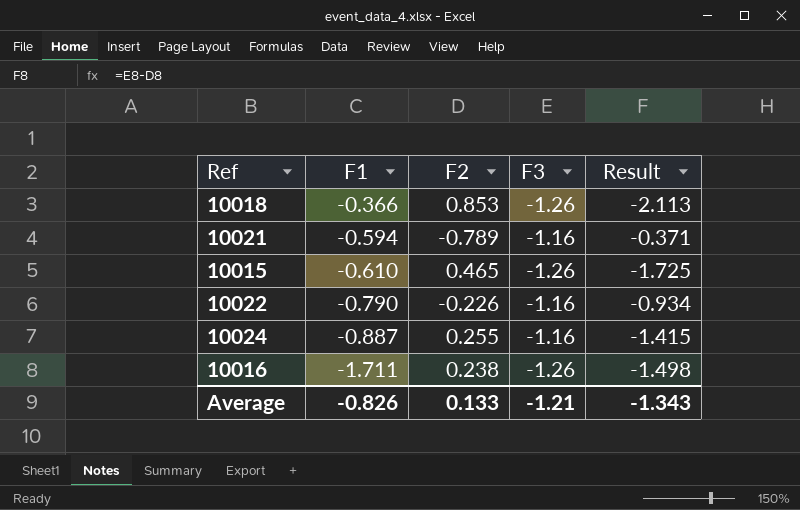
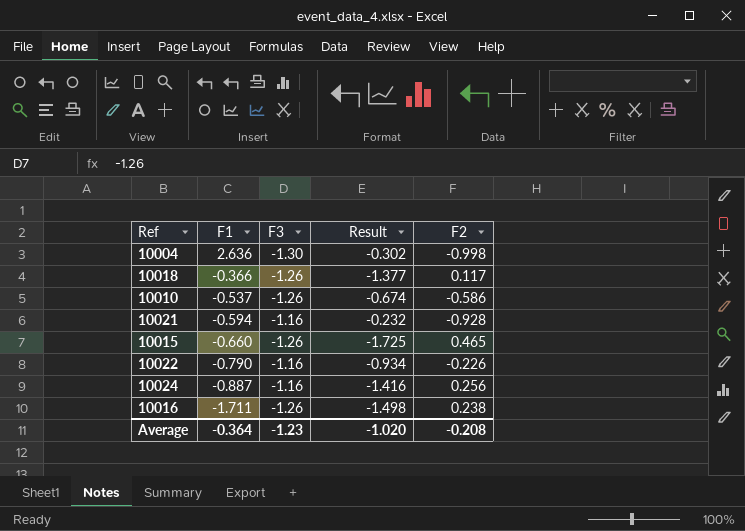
column F2 | position: 3 -> 5
row 10004: none -> 2.636 | -1.30 | -0.302 | -0.998
10018 | Result: -2.113 -> -1.377
10018 | F2: 0.853 -> 0.117
row 10010: none -> -0.537 | -1.26 | -0.674 | -0.586
10021 | Result: -0.371 -> -0.232
10021 | F2: -0.789 -> -0.928
10015 | F1: -0.610 -> -0.660
10024 | Result: -1.415 -> -1.416
10024 | F2: 0.255 -> 0.256
Average | F1: -0.826 -> -0.364
Average | F3: -1.21 -> -1.23
Average | Result: -1.343 -> -1.020
Average | F2: 0.133 -> -0.208

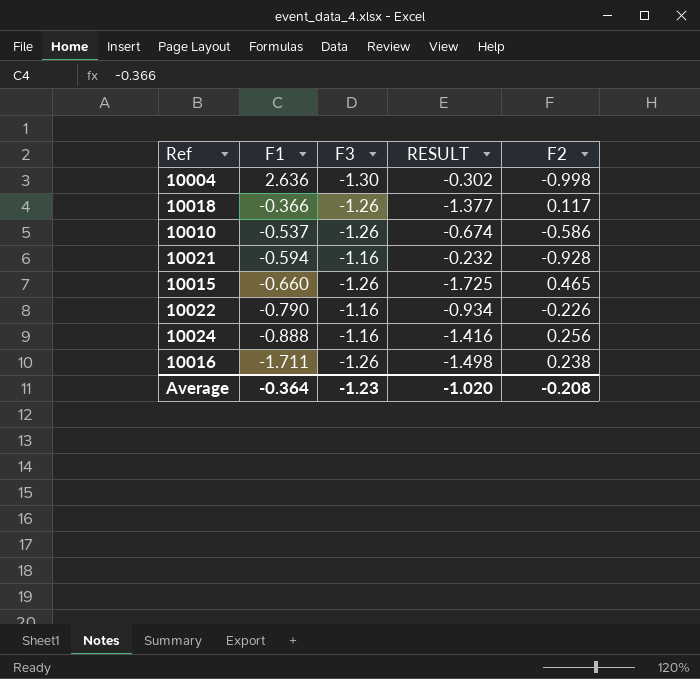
column name: Result -> RESULT
10024 | F1: -0.887 -> -0.888

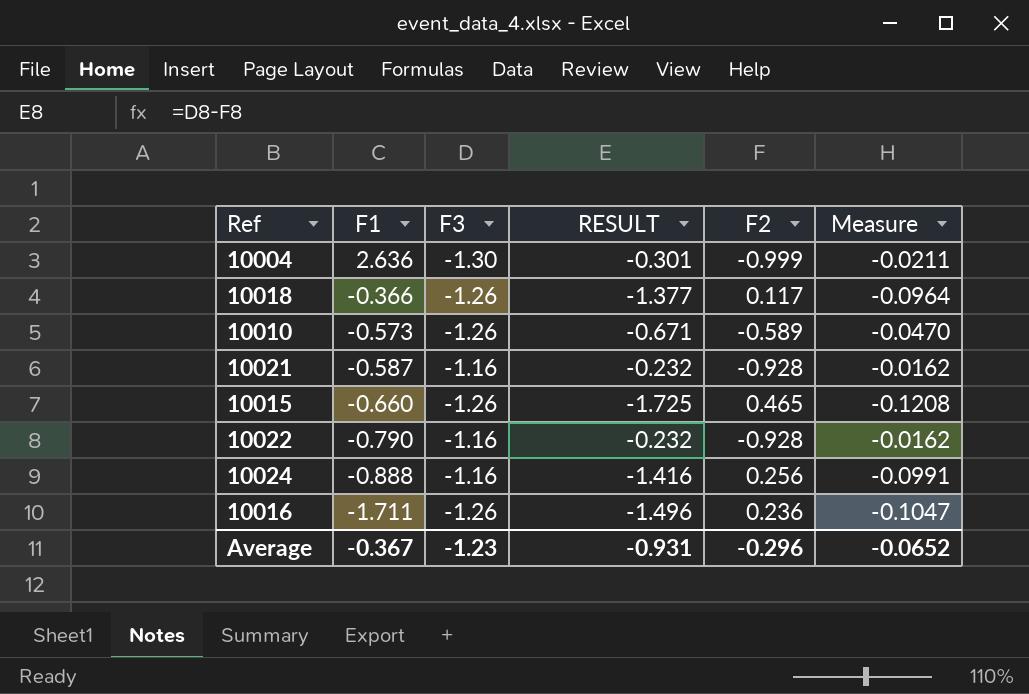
column Measure | formula: none -> [RESULT] * 0.07
10004 | RESULT: -0.302 -> -0.301
10004 | F2: -0.998 -> -0.999
10010 | F1: -0.537 -> -0.573
10010 | RESULT: -0.674 -> -0.671
10010 | F2: -0.586 -> -0.589
10021 | F1: -0.594 -> -0.587
10022 | RESULT: -0.934 -> -0.232
10022 | F2: -0.226 -> -0.928
10016 | RESULT: -1.498 -> -1.496
10016 | F2: 0.238 -> 0.236
Average | F1: -0.364 -> -0.367
Average | RESULT: -1.020 -> -0.931
Average | F2: -0.208 -> -0.296

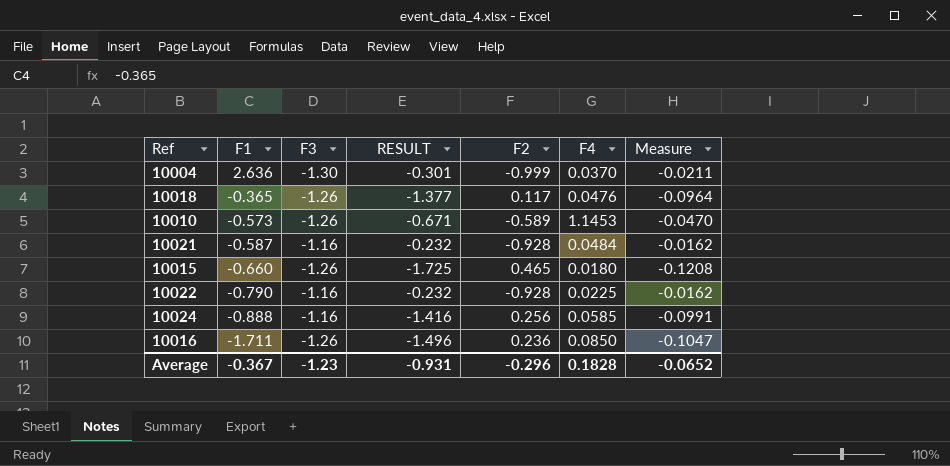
column F4 | position: none -> 6
10018 | F1: -0.366 -> -0.365

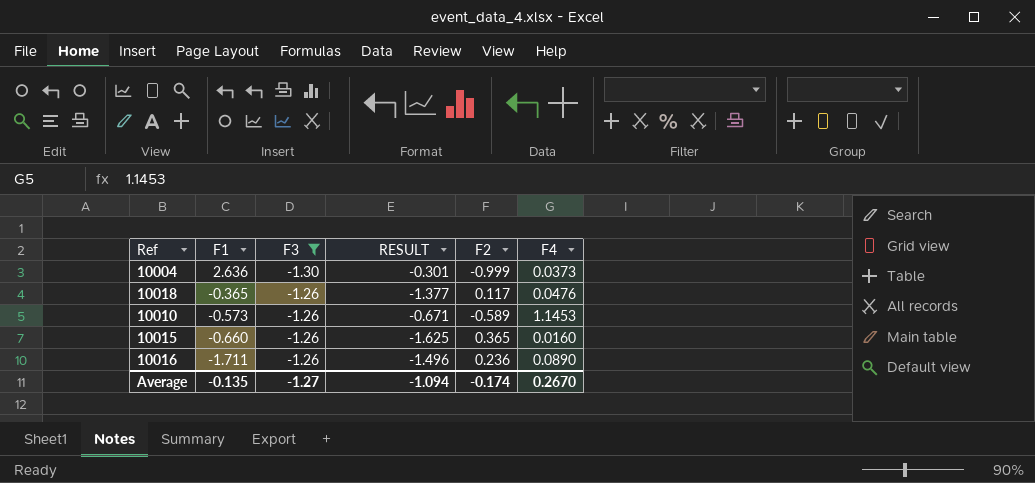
filter: none -> F3 != -1.16
column Measure | formula: [RESULT] * 0.07 -> none
10004 | F4: 0.0370 -> 0.0373
10015 | RESULT: -1.725 -> -1.625
10015 | F2: 0.465 -> 0.365
10015 | F4: 0.0180 -> 0.0160
10016 | F4: 0.0850 -> 0.0890
Average | F1: -0.367 -> -0.135
Average | F3: -1.23 -> -1.27
Average | RESULT: -0.931 -> -1.094
Average | F2: -0.296 -> -0.174
Average | F4: 0.1828 -> 0.2670

